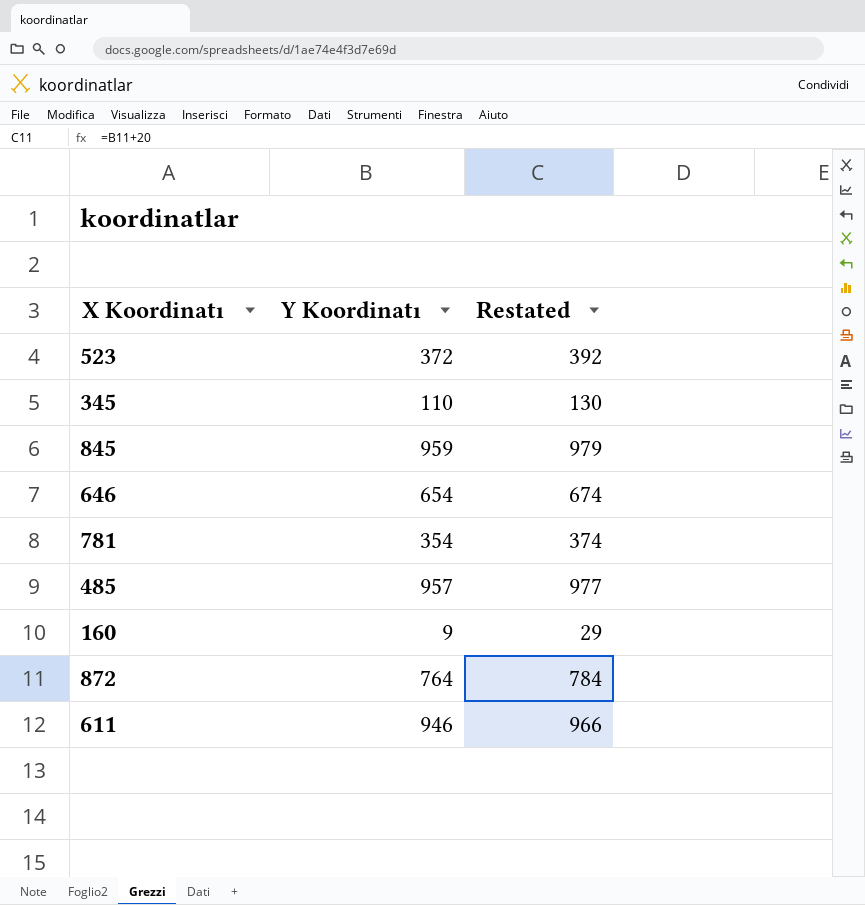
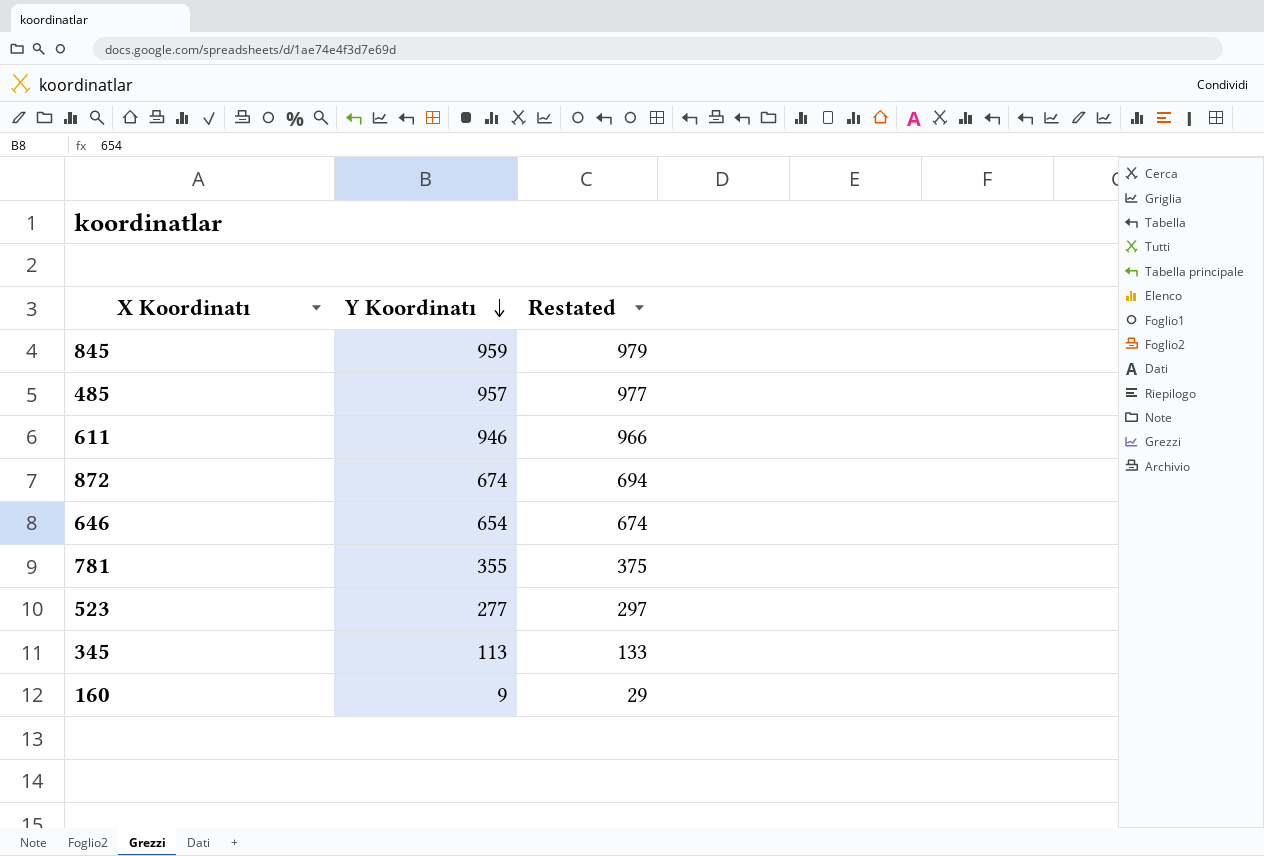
row order: none -> Y Koordinatı descending
872 | Y Koordinatı: 764 -> 674
872 | Restated: 784 -> 694
781 | Y Koordinatı: 354 -> 355
781 | Restated: 374 -> 375
523 | Y Koordinatı: 372 -> 277
523 | Restated: 392 -> 297
345 | Y Koordinatı: 110 -> 113
345 | Restated: 130 -> 133

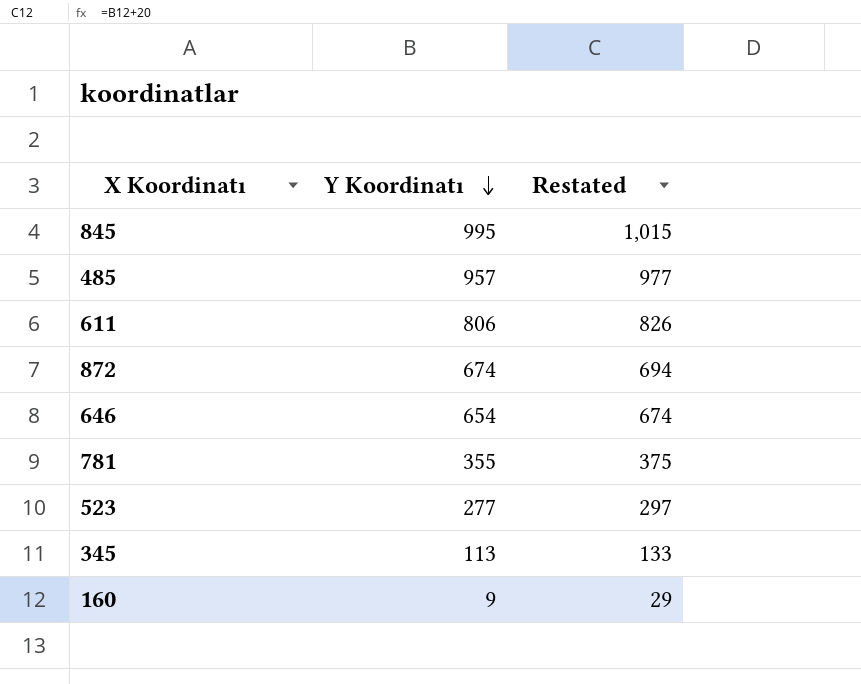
845 | Y Koordinatı: 959 -> 995
845 | Restated: 979 -> 1,015
611 | Y Koordinatı: 946 -> 806
611 | Restated: 966 -> 826

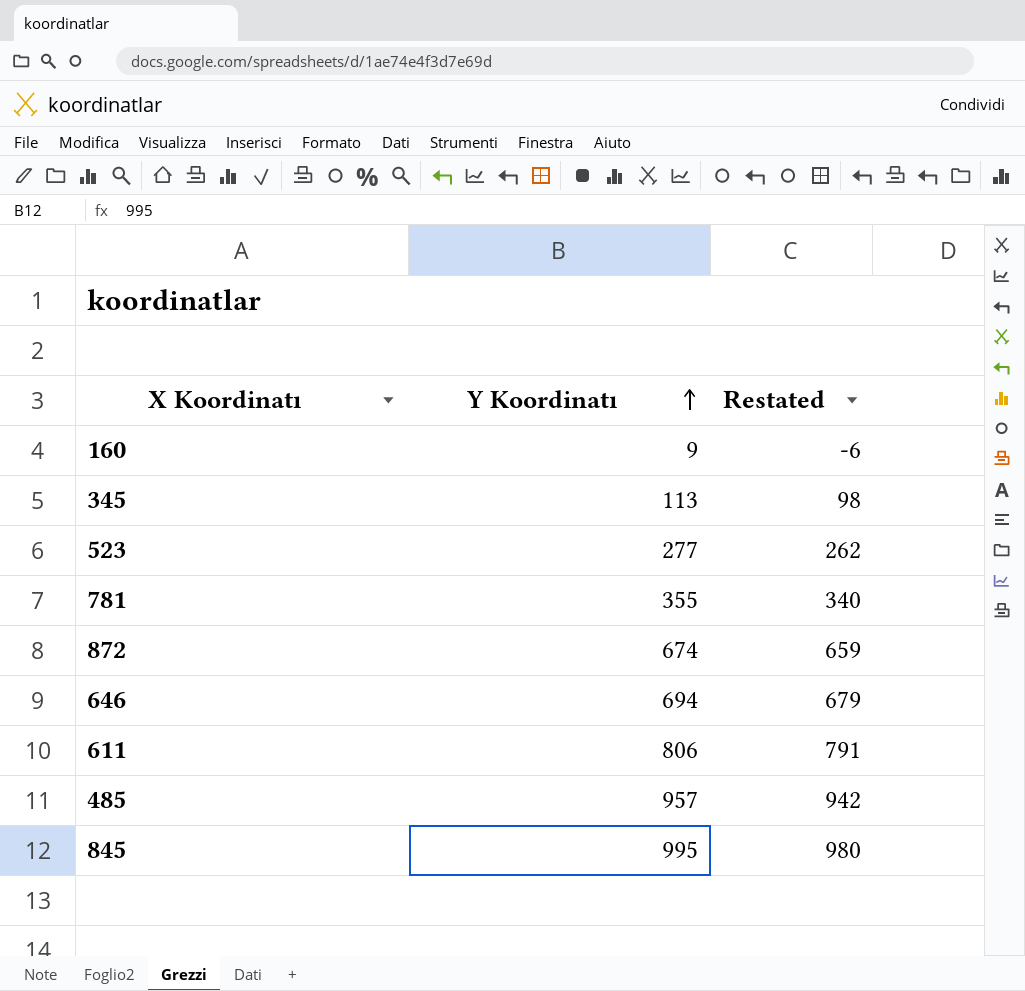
row order: Y Koordinatı descending -> Y Koordinatı ascending
column Restated | formula: [Y Koordinatı] + 20 -> [Y Koordinatı] - 15
646 | Y Koordinatı: 654 -> 694

